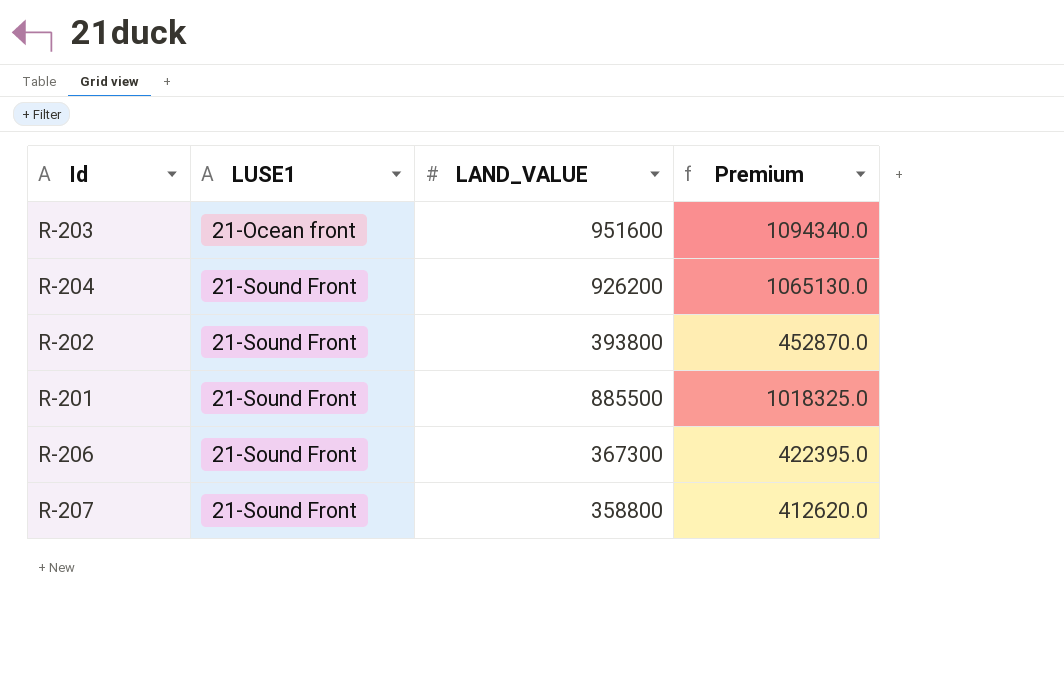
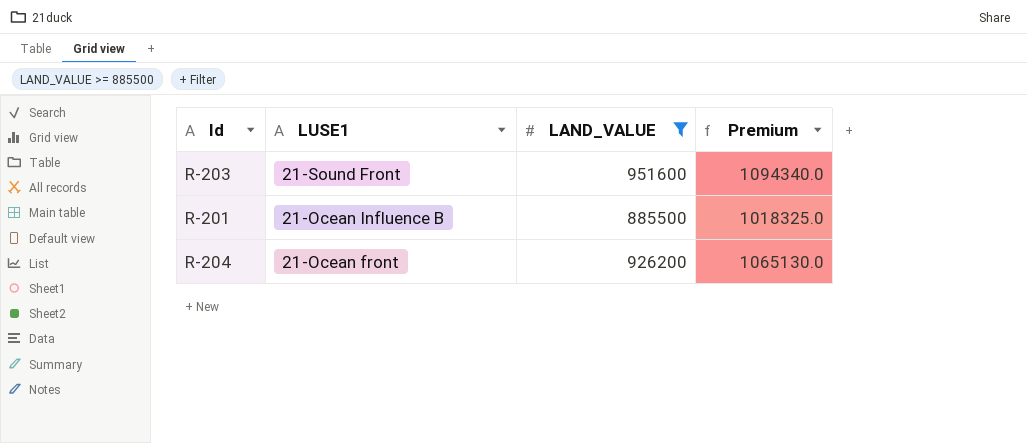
filter: none -> LAND_VALUE >= 885500
row order: LUSE1 ascending -> LUSE1 descending
R-203 | LUSE1: 21-Ocean front -> 21-Sound Front
R-201 | LUSE1: 21-Sound Front -> 21-Ocean Influence B
R-204 | LUSE1: 21-Sound Front -> 21-Ocean front

